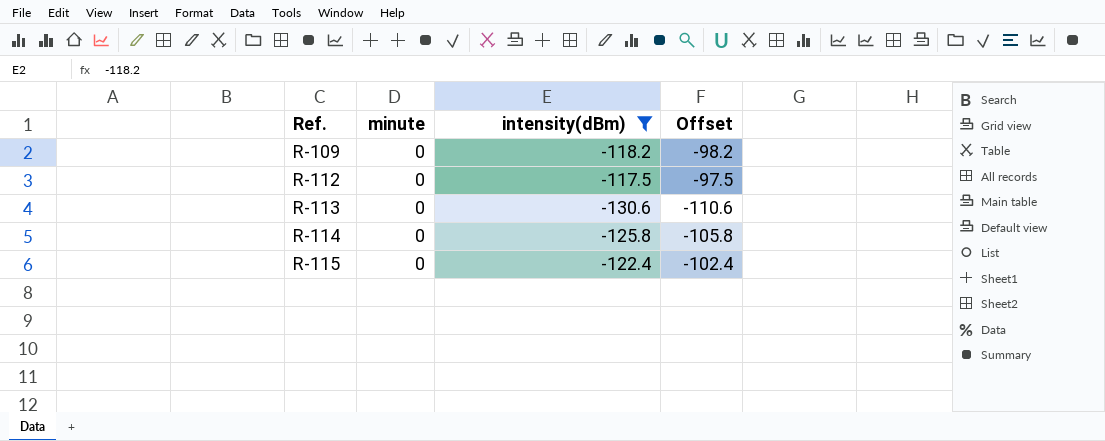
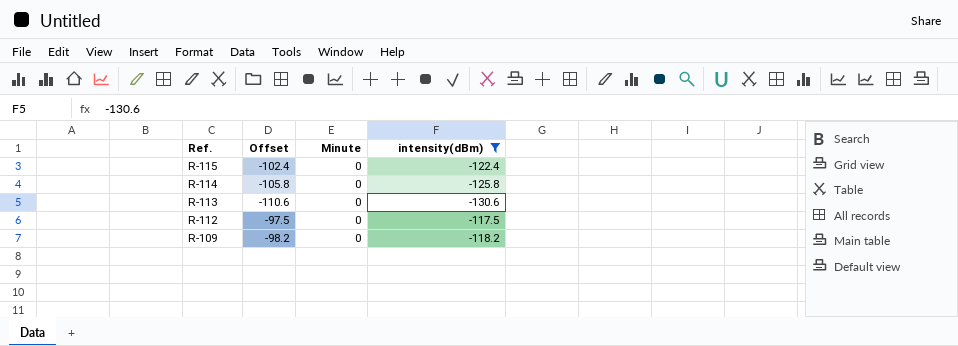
row order: Ref. ascending -> Ref. descending
column Offset | position: 4 -> 2
column name: minute -> Minute

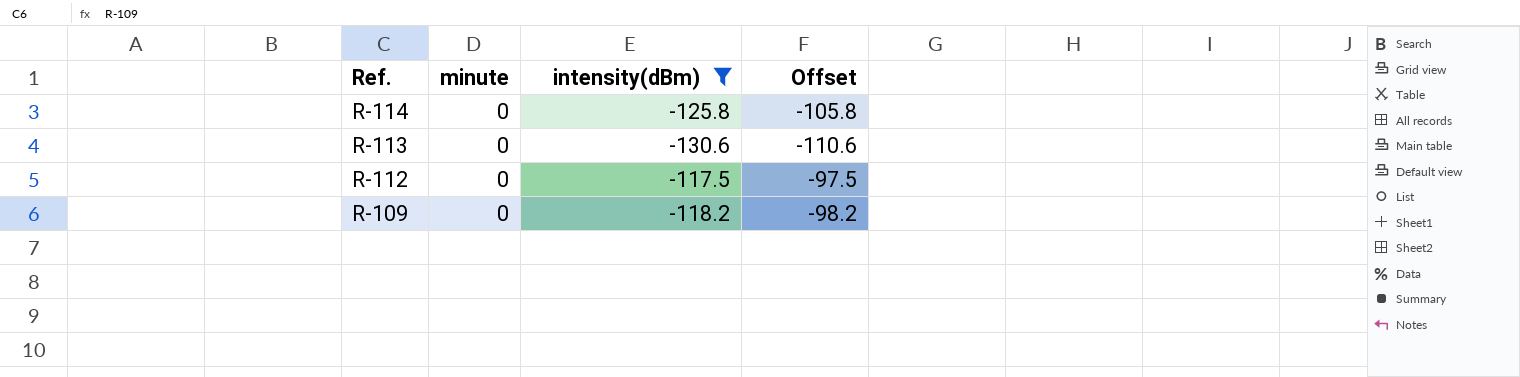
column name: Minute -> minute
column Offset | position: 2 -> 4
row R-115: -102.4 | 0 | -122.4 -> none

